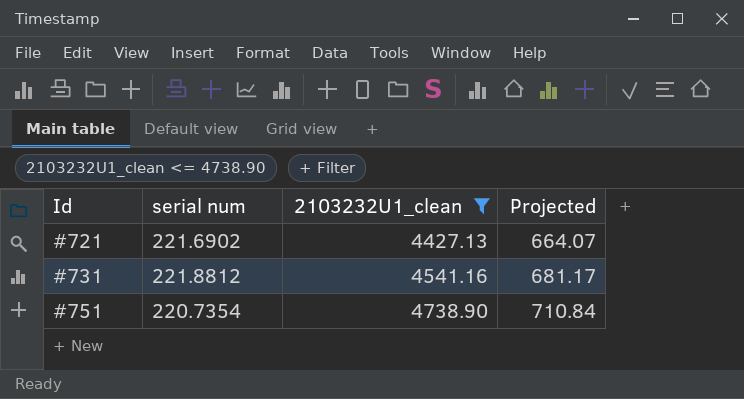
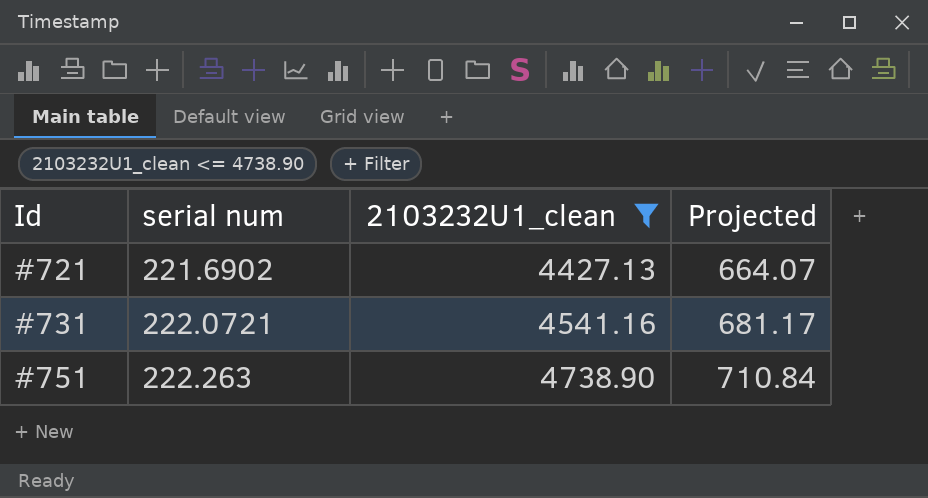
#731 | serial num: 221.8812 -> 222.0721
#751 | serial num: 220.7354 -> 222.263

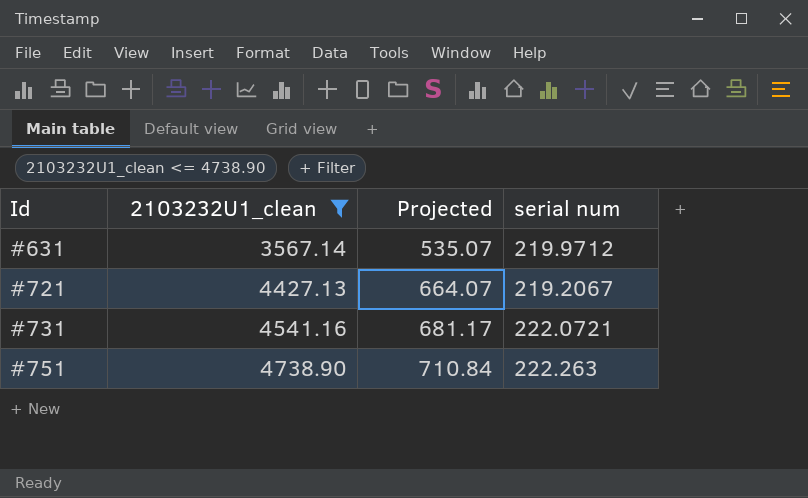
column serial num | position: 2 -> 4
row #631: none -> 3567.14 | 535.07 | 219.9712
#721 | serial num: 221.6902 -> 219.2067

